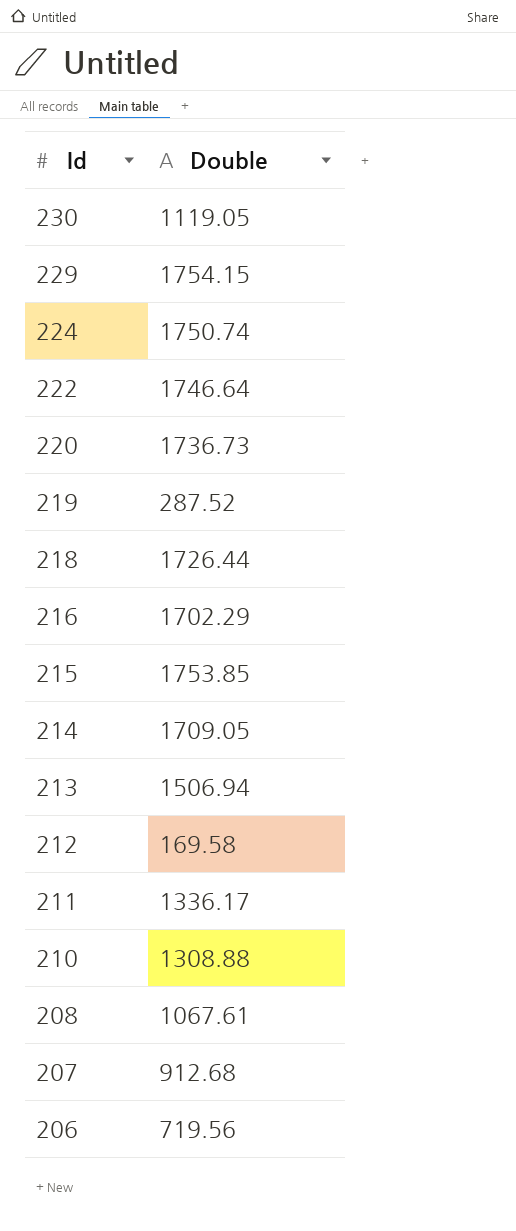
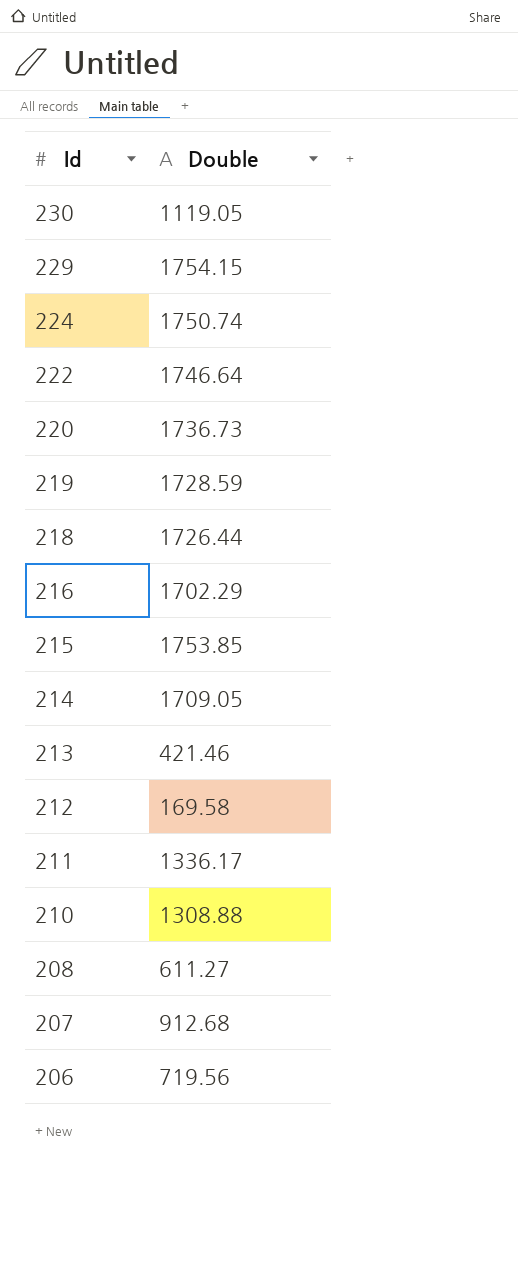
219 | Double: 287.52 -> 1728.59
213 | Double: 1506.94 -> 421.46
208 | Double: 1067.61 -> 611.27

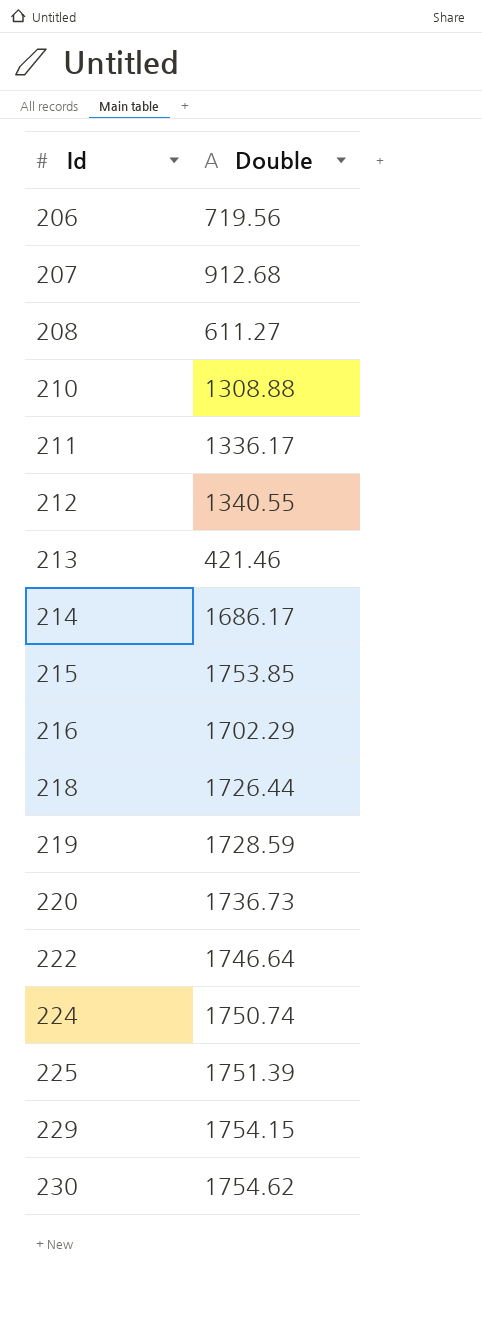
row order: Id descending -> Id ascending
212 | Double: 169.58 -> 1340.55
214 | Double: 1709.05 -> 1686.17
row 225: none -> 1751.39
230 | Double: 1119.05 -> 1754.62

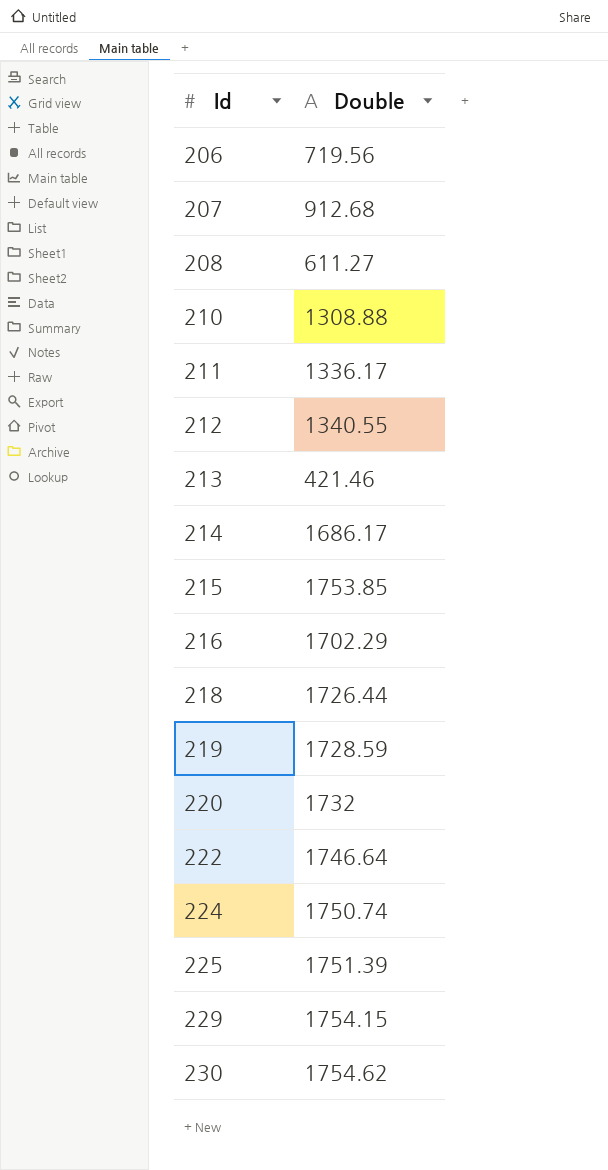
220 | Double: 1736.73 -> 1732

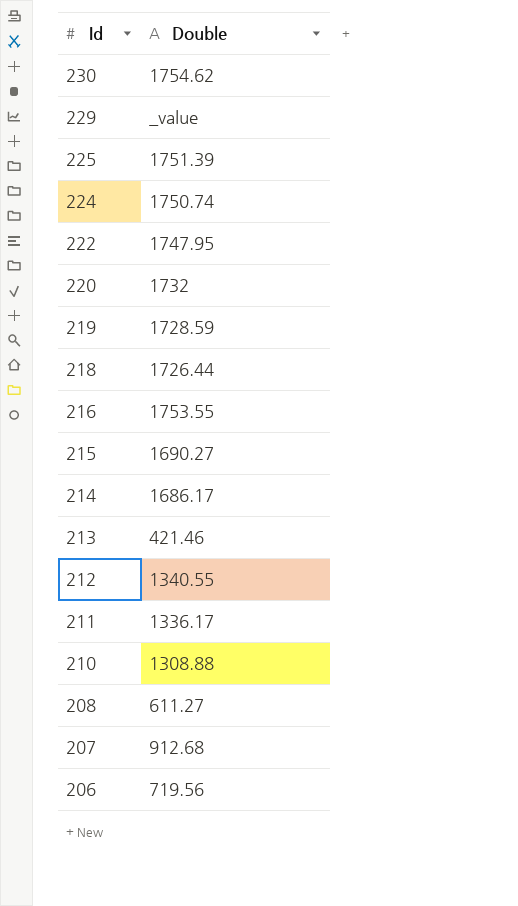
row order: Id ascending -> Id descending
229 | Double: 1754.15 -> _value
222 | Double: 1746.64 -> 1747.95
216 | Double: 1702.29 -> 1753.55
215 | Double: 1753.85 -> 1690.27

